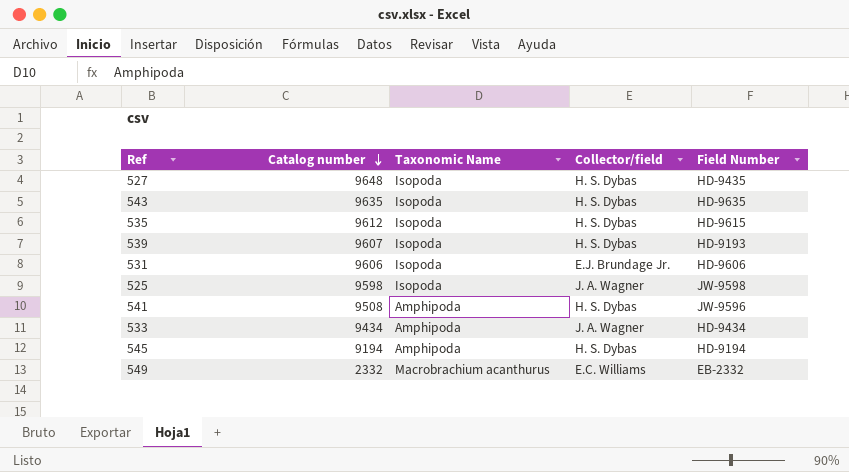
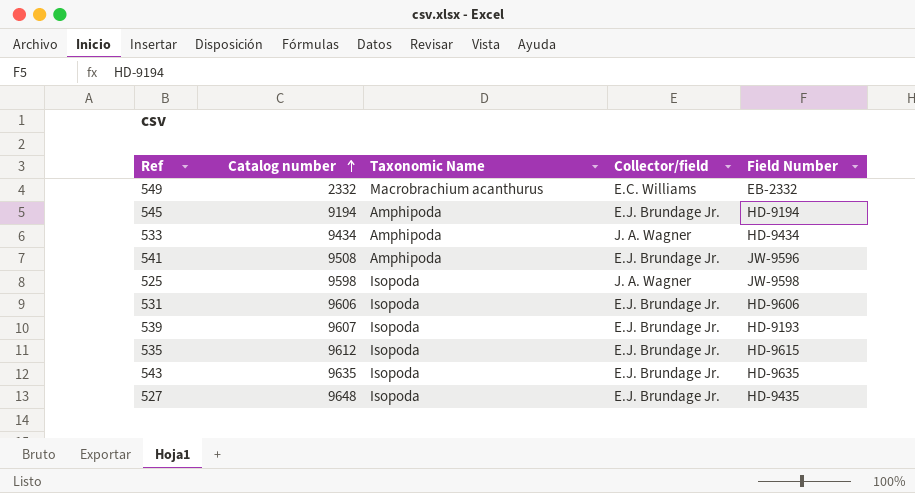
row order: Catalog number descending -> Catalog number ascending
545 | Collector/field: H. S. Dybas -> E.J. Brundage Jr.
541 | Collector/field: H. S. Dybas -> E.J. Brundage Jr.
539 | Collector/field: H. S. Dybas -> E.J. Brundage Jr.
535 | Collector/field: H. S. Dybas -> E.J. Brundage Jr.
543 | Collector/field: H. S. Dybas -> E.J. Brundage Jr.
527 | Collector/field: H. S. Dybas -> E.J. Brundage Jr.

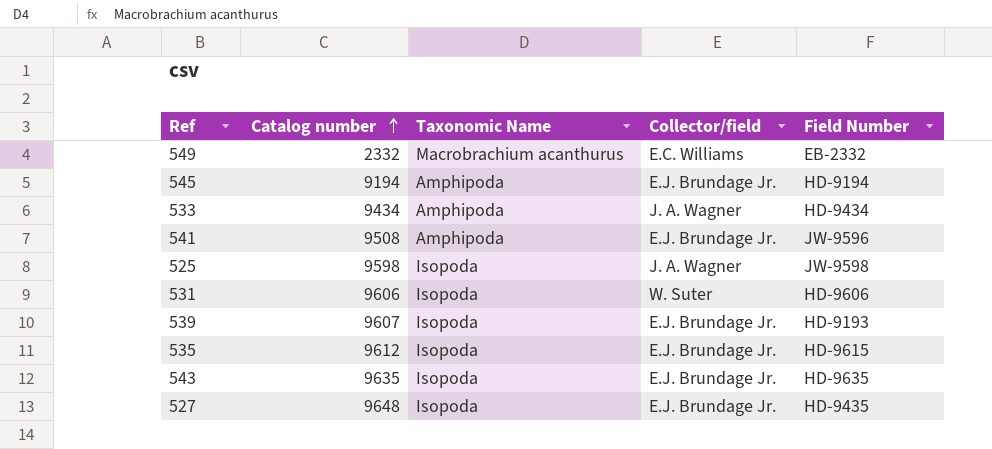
531 | Collector/field: E.J. Brundage Jr. -> W. Suter

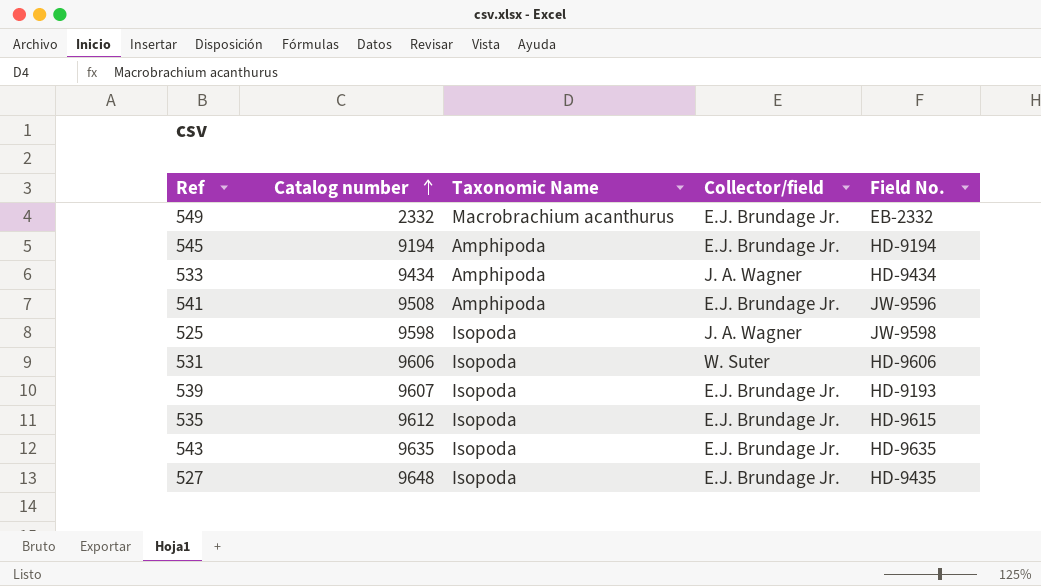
column name: Field Number -> Field No.
549 | Collector/field: E.C. Williams -> E.J. Brundage Jr.

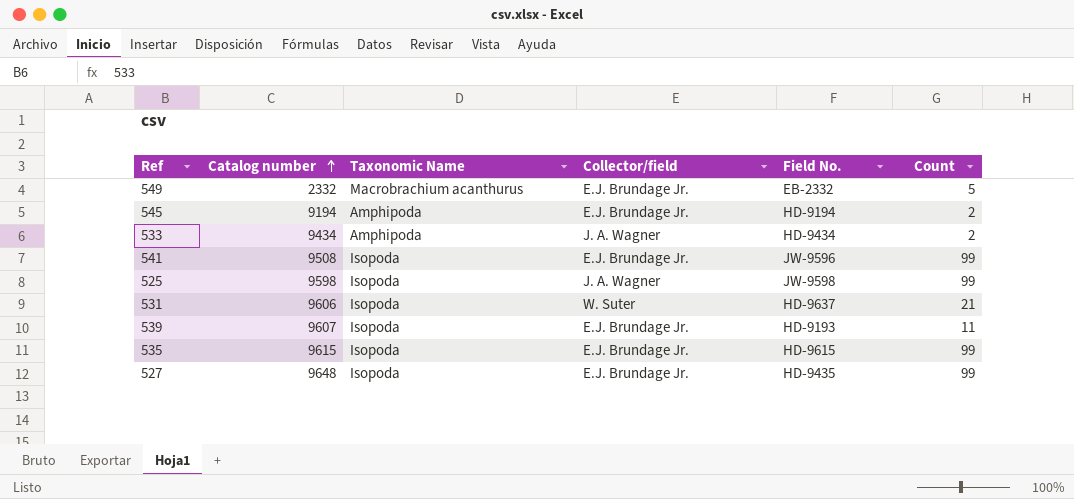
column Count | position: none -> 6
row 543: 9635 | Isopoda | E.J. Brundage Jr. | HD-9635 -> none
541 | Taxonomic Name: Amphipoda -> Isopoda
531 | Field No.: HD-9606 -> HD-9637
535 | Catalog number: 9612 -> 9615

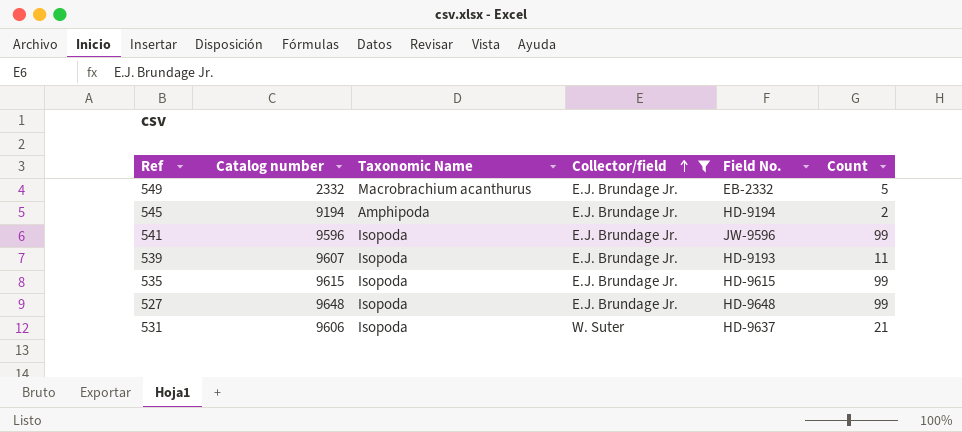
filter: none -> Collector/field != J. A. Wagner
row order: Catalog number ascending -> Collector/field ascending
541 | Catalog number: 9508 -> 9596
527 | Field No.: HD-9435 -> HD-9648

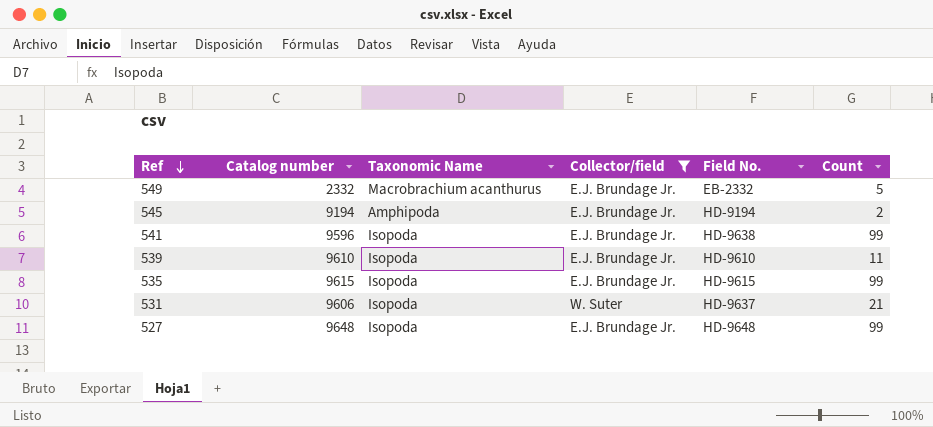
row order: Collector/field ascending -> Ref descending
541 | Field No.: JW-9596 -> HD-9638
539 | Catalog number: 9607 -> 9610
539 | Field No.: HD-9193 -> HD-9610

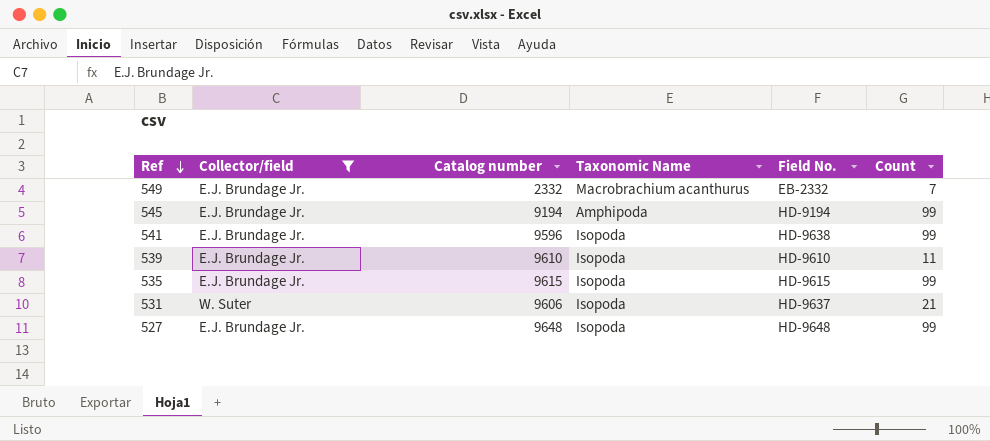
column Collector/field | position: 4 -> 2
549 | Count: 5 -> 7
545 | Count: 2 -> 99

